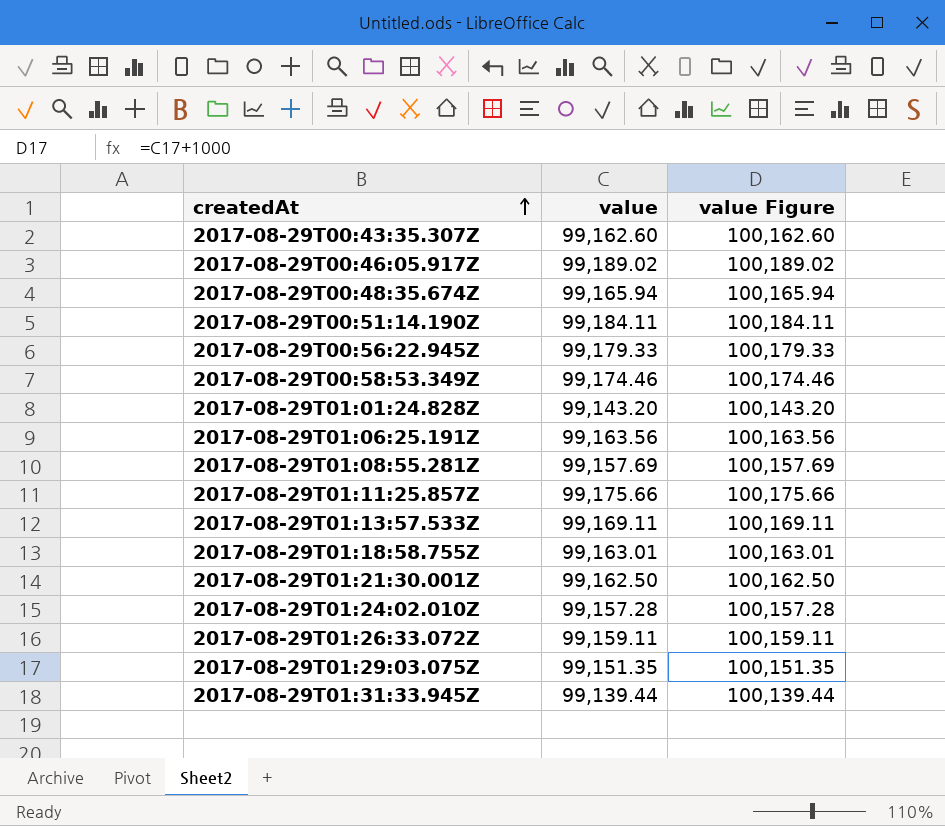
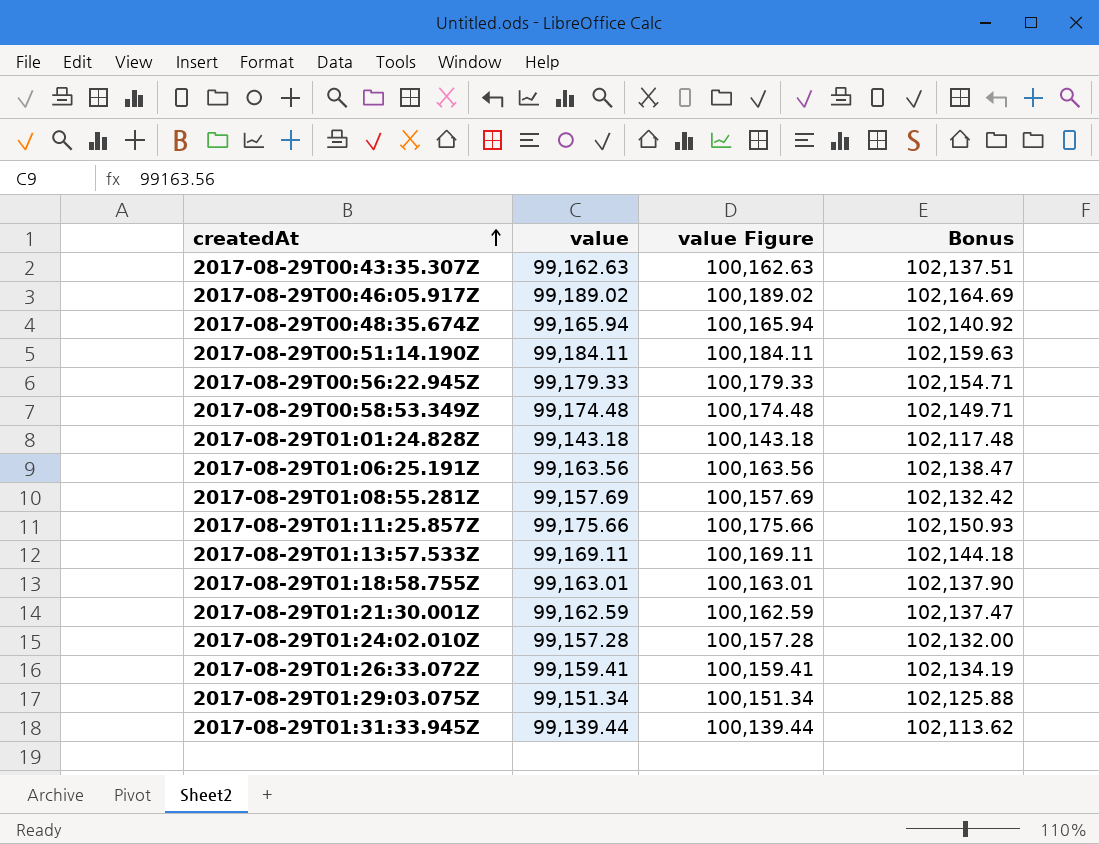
column Bonus | formula: none -> [value] * 1.03
2017-08-29T00:43:35.307Z | value: 99,162.60 -> 99,162.63
2017-08-29T00:43:35.307Z | value Figure: 100,162.60 -> 100,162.63
2017-08-29T00:58:53.349Z | value: 99,174.46 -> 99,174.48
2017-08-29T00:58:53.349Z | value Figure: 100,174.46 -> 100,174.48
2017-08-29T01:01:24.828Z | value: 99,143.20 -> 99,143.18
2017-08-29T01:01:24.828Z | value Figure: 100,143.20 -> 100,143.18
2017-08-29T01:21:30.001Z | value: 99,162.50 -> 99,162.59
2017-08-29T01:21:30.001Z | value Figure: 100,162.50 -> 100,162.59
2017-08-29T01:26:33.072Z | value: 99,159.11 -> 99,159.41
2017-08-29T01:26:33.072Z | value Figure: 100,159.11 -> 100,159.41
2017-08-29T01:29:03.075Z | value: 99,151.35 -> 99,151.34
2017-08-29T01:29:03.075Z | value Figure: 100,151.35 -> 100,151.34

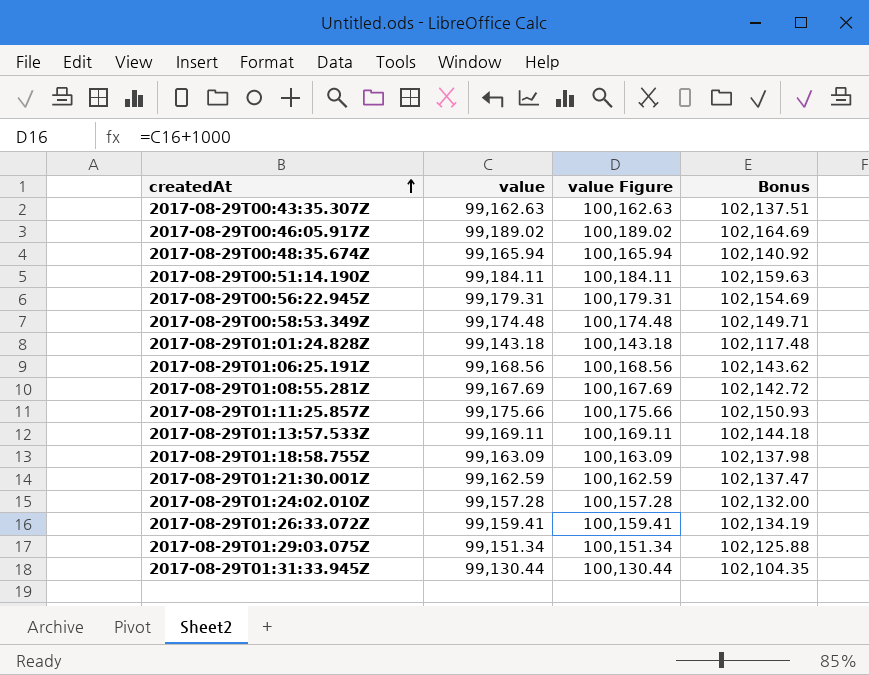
2017-08-29T00:56:22.945Z | value: 99,179.33 -> 99,179.31
2017-08-29T00:56:22.945Z | value Figure: 100,179.33 -> 100,179.31
2017-08-29T00:56:22.945Z | Bonus: 102,154.71 -> 102,154.69
2017-08-29T01:06:25.191Z | value: 99,163.56 -> 99,168.56
2017-08-29T01:06:25.191Z | value Figure: 100,163.56 -> 100,168.56
2017-08-29T01:06:25.191Z | Bonus: 102,138.47 -> 102,143.62
2017-08-29T01:08:55.281Z | value: 99,157.69 -> 99,167.69
2017-08-29T01:08:55.281Z | value Figure: 100,157.69 -> 100,167.69
2017-08-29T01:08:55.281Z | Bonus: 102,132.42 -> 102,142.72
2017-08-29T01:18:58.755Z | value: 99,163.01 -> 99,163.09
2017-08-29T01:18:58.755Z | value Figure: 100,163.01 -> 100,163.09
2017-08-29T01:18:58.755Z | Bonus: 102,137.90 -> 102,137.98
2017-08-29T01:31:33.945Z | value: 99,139.44 -> 99,130.44
2017-08-29T01:31:33.945Z | value Figure: 100,139.44 -> 100,130.44
2017-08-29T01:31:33.945Z | Bonus: 102,113.62 -> 102,104.35

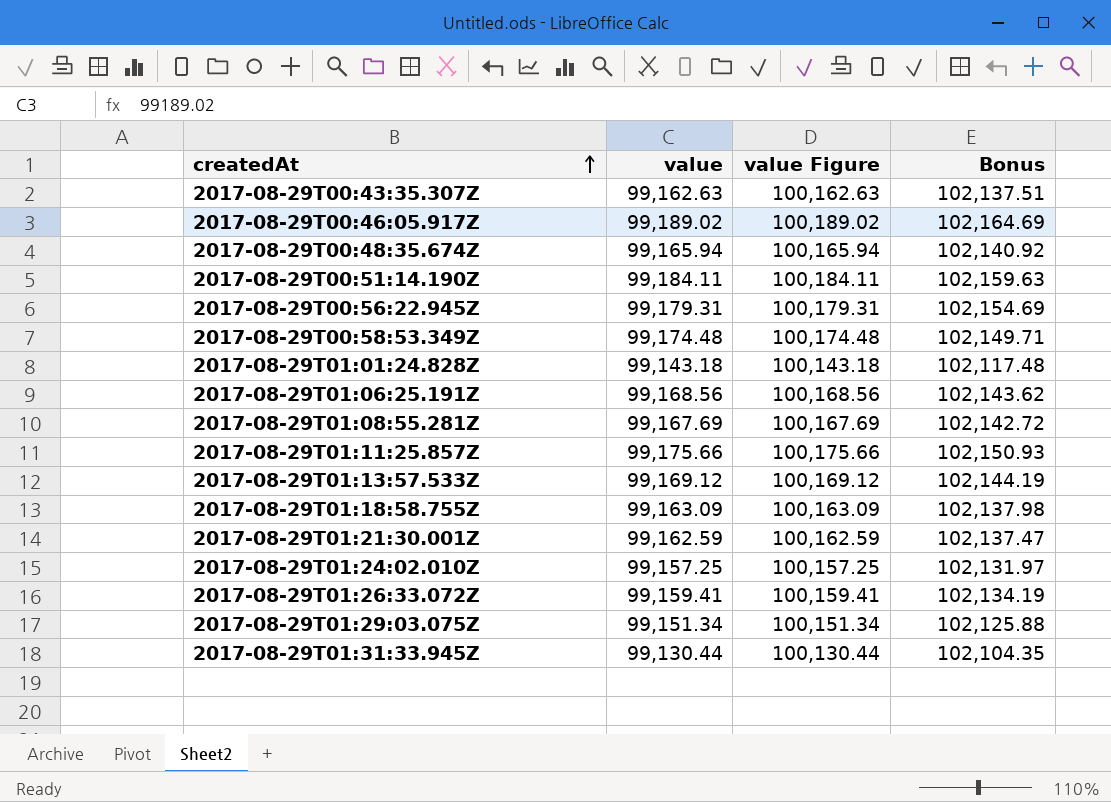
2017-08-29T01:13:57.533Z | value: 99,169.11 -> 99,169.12
2017-08-29T01:13:57.533Z | value Figure: 100,169.11 -> 100,169.12
2017-08-29T01:13:57.533Z | Bonus: 102,144.18 -> 102,144.19
2017-08-29T01:24:02.010Z | value: 99,157.28 -> 99,157.25
2017-08-29T01:24:02.010Z | value Figure: 100,157.28 -> 100,157.25
2017-08-29T01:24:02.010Z | Bonus: 102,132.00 -> 102,131.97

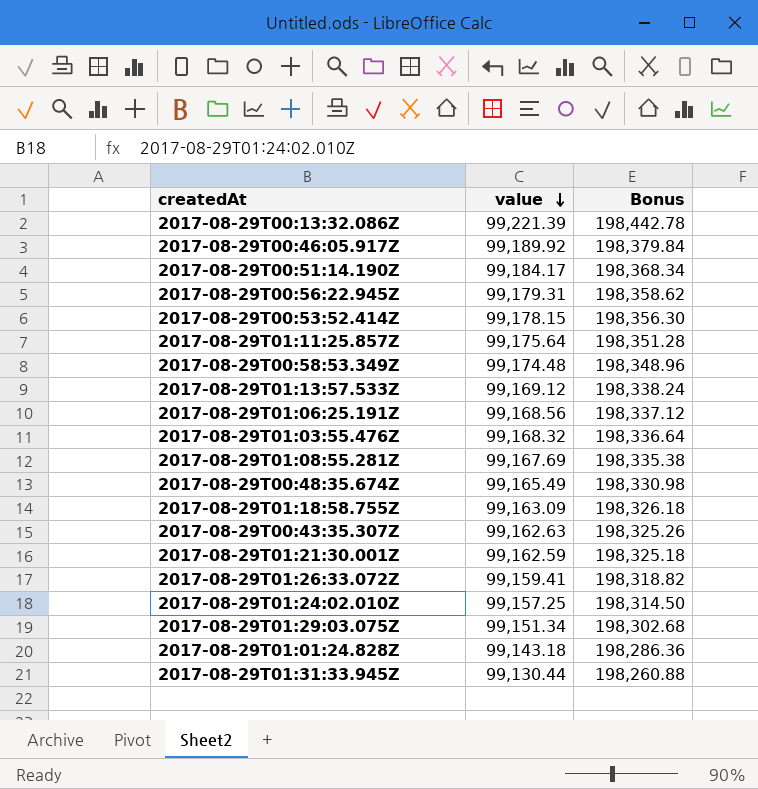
row order: createdAt ascending -> value descending
column value Figure | formula: [value] + 1000 -> none
column Bonus | formula: [value] * 1.03 -> [value] * 2
row 2017-08-29T00:13:32.086Z: none -> 99,221.39 | 198,442.78
2017-08-29T00:46:05.917Z | value: 99,189.02 -> 99,189.92
2017-08-29T00:51:14.190Z | value: 99,184.11 -> 99,184.17
row 2017-08-29T00:53:52.414Z: none -> 99,178.15 | 198,356.30
2017-08-29T01:11:25.857Z | value: 99,175.66 -> 99,175.64
row 2017-08-29T01:03:55.476Z: none -> 99,168.32 | 198,336.64
2017-08-29T00:48:35.674Z | value: 99,165.94 -> 99,165.49

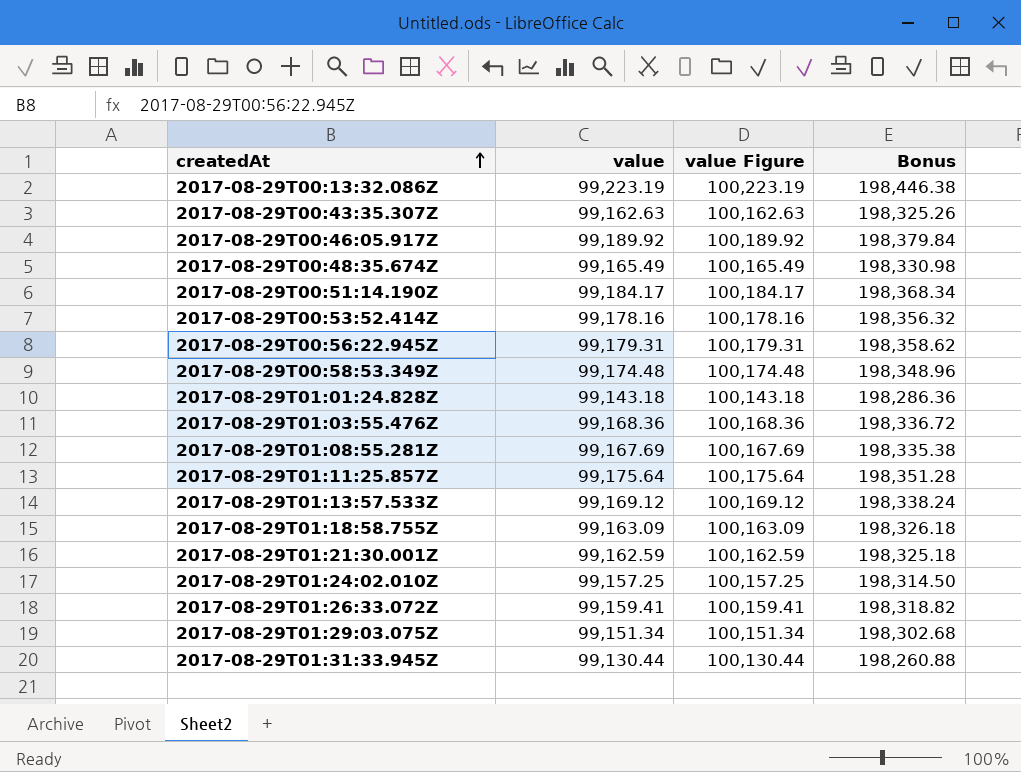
row order: value descending -> createdAt ascending
column value Figure | formula: none -> [value] + 1000
row 2017-08-29T01:06:25.191Z: 99,168.56 | 198,337.12 -> none
2017-08-29T00:13:32.086Z | value: 99,221.39 -> 99,223.19
2017-08-29T00:13:32.086Z | Bonus: 198,442.78 -> 198,446.38
2017-08-29T00:53:52.414Z | value: 99,178.15 -> 99,178.16
2017-08-29T00:53:52.414Z | Bonus: 198,356.30 -> 198,356.32
2017-08-29T01:03:55.476Z | value: 99,168.32 -> 99,168.36
2017-08-29T01:03:55.476Z | Bonus: 198,336.64 -> 198,336.72

